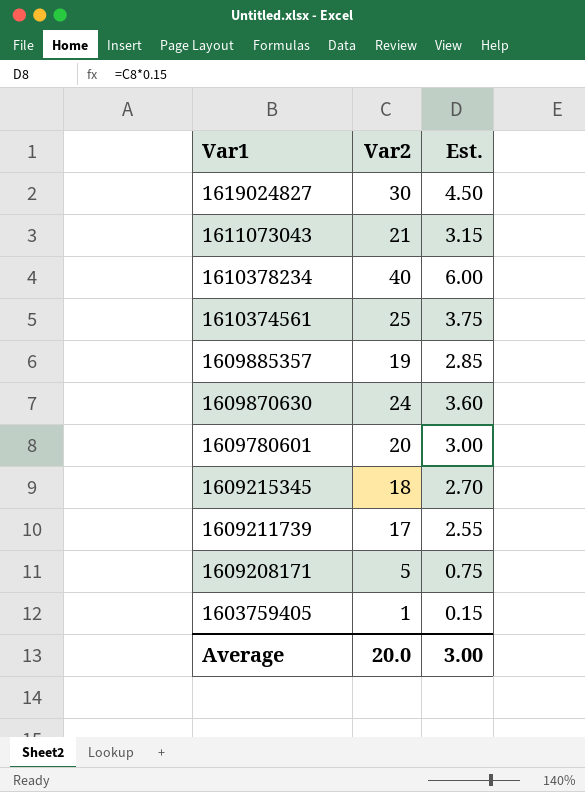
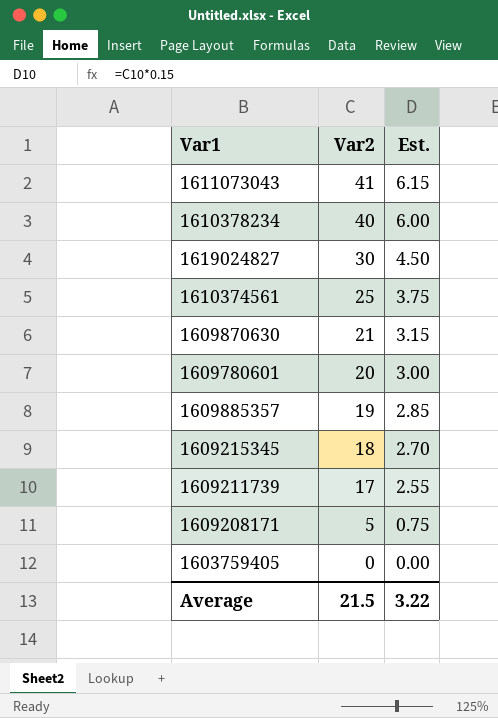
row order: Var1 descending -> Var2 descending
1611073043 | Var2: 21 -> 41
1611073043 | Est.: 3.15 -> 6.15
1609870630 | Var2: 24 -> 21
1609870630 | Est.: 3.60 -> 3.15
1603759405 | Var2: 1 -> 0
1603759405 | Est.: 0.15 -> 0.00
Average | Var2: 20.0 -> 21.5
Average | Est.: 3.00 -> 3.22

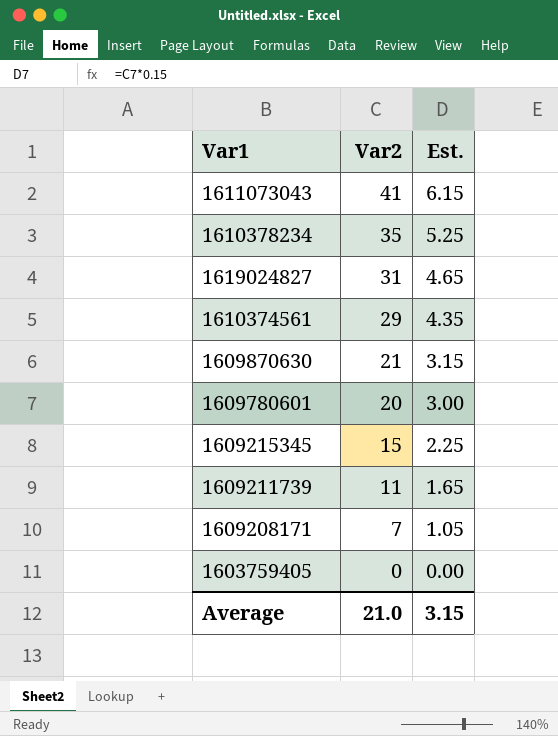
row 1609885357: 19 | 2.85 -> none
1610378234 | Var2: 40 -> 35
1610378234 | Est.: 6.00 -> 5.25
1619024827 | Var2: 30 -> 31
1619024827 | Est.: 4.50 -> 4.65
1610374561 | Var2: 25 -> 29
1610374561 | Est.: 3.75 -> 4.35
1609215345 | Var2: 18 -> 15
1609215345 | Est.: 2.70 -> 2.25
1609211739 | Var2: 17 -> 11
1609211739 | Est.: 2.55 -> 1.65
1609208171 | Var2: 5 -> 7
1609208171 | Est.: 0.75 -> 1.05
Average | Var2: 21.5 -> 21.0
Average | Est.: 3.22 -> 3.15

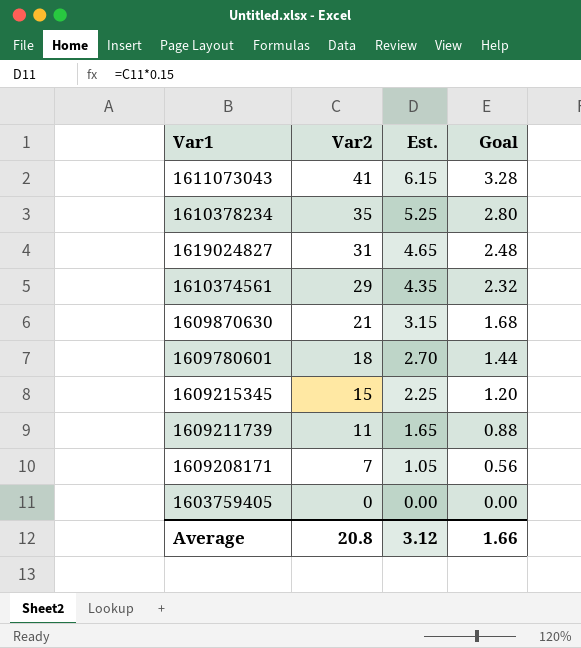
column Goal | formula: none -> [Var2] * 0.08
1609780601 | Var2: 20 -> 18
1609780601 | Est.: 3.00 -> 2.70
Average | Var2: 21.0 -> 20.8
Average | Est.: 3.15 -> 3.12

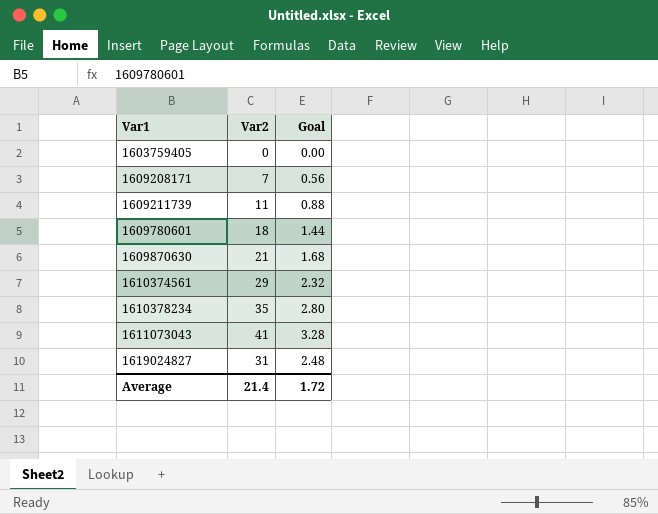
row order: Var2 descending -> Var1 ascending
column Est. | formula: [Var2] * 0.15 -> none
row 1609215345: 15 | 2.25 | 1.20 -> none
Average | Var2: 20.8 -> 21.4
Average | Goal: 1.66 -> 1.72

